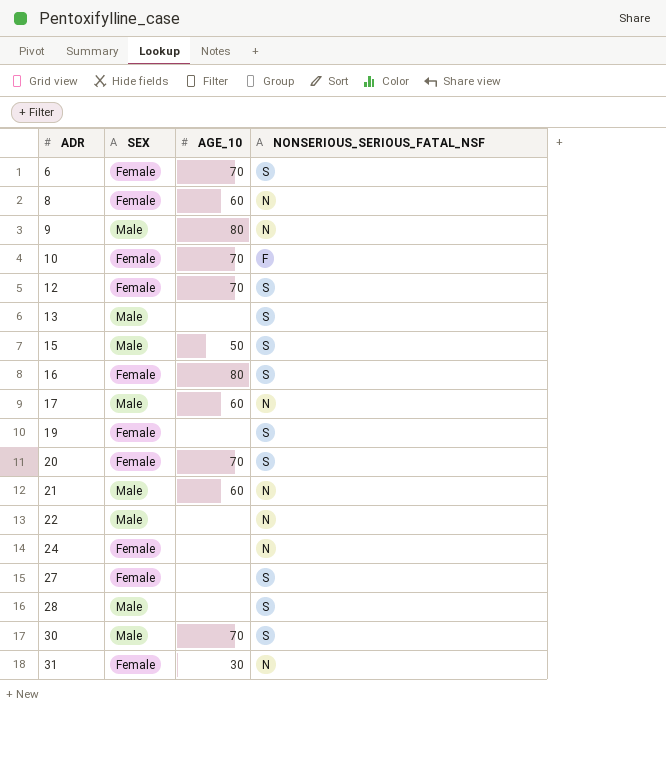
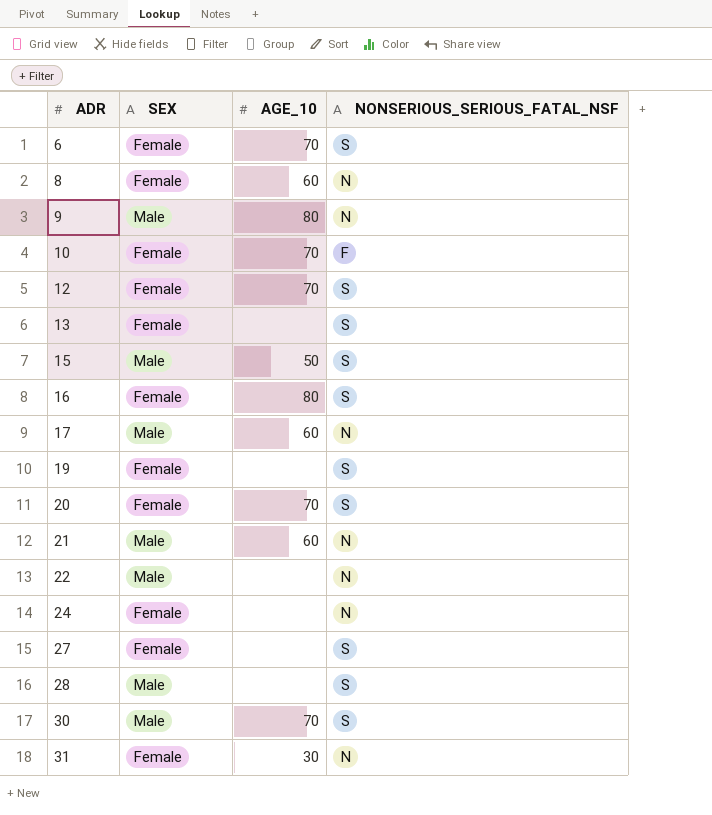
13 | SEX: Male -> Female

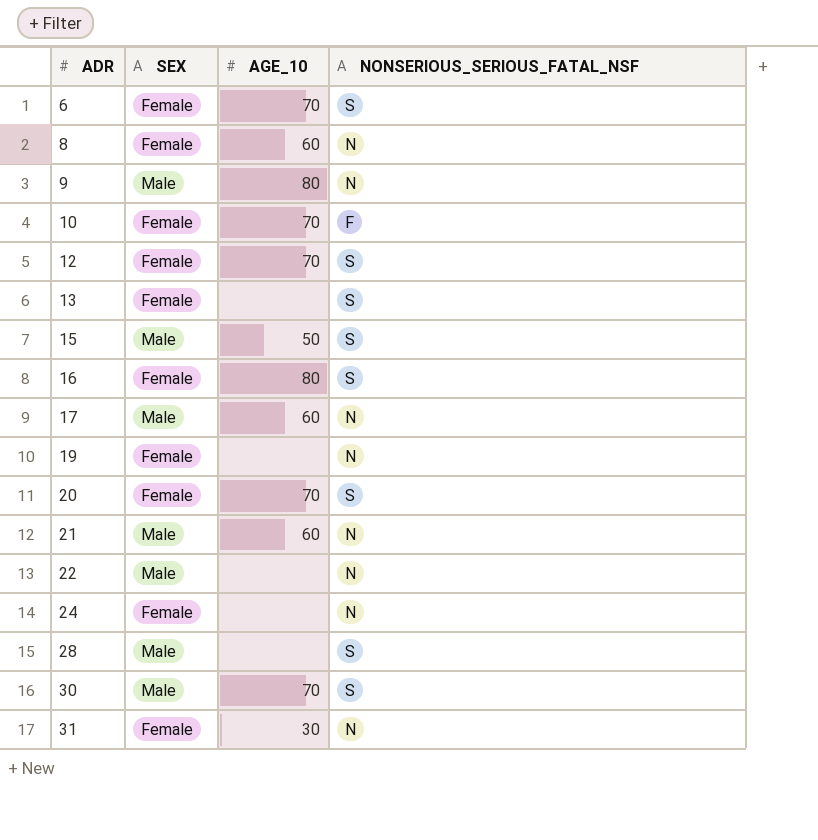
row 27: Female | none | S -> none
19 | NONSERIOUS_SERIOUS_FATAL_NSF: S -> N

